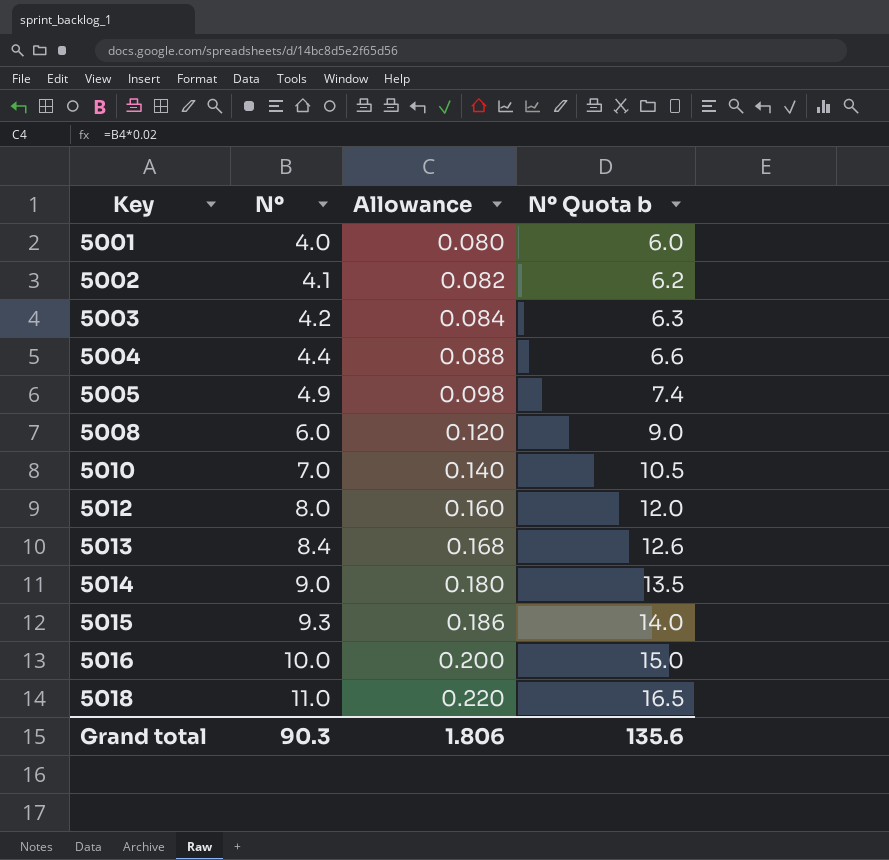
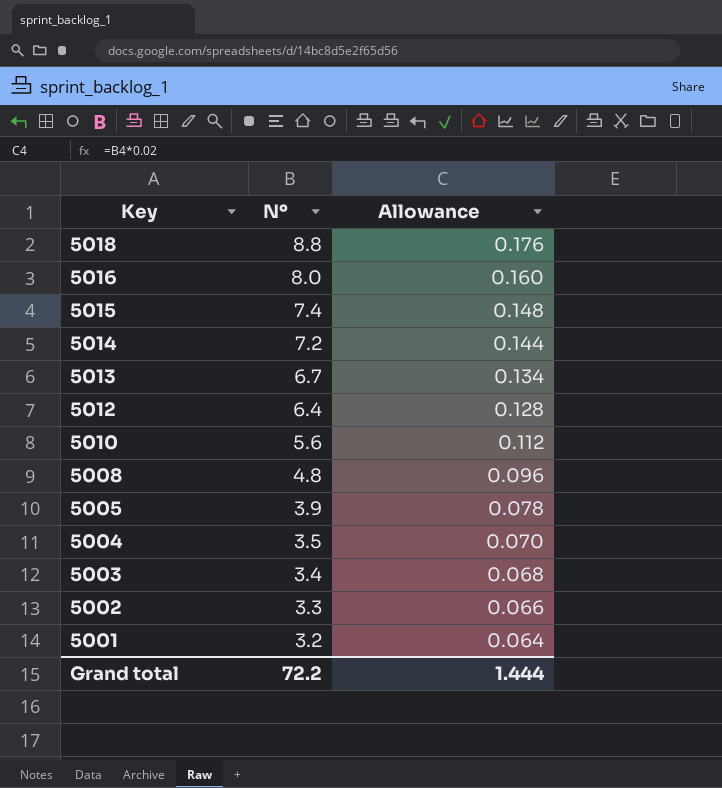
row order: Key ascending -> Key descending
column Nº Quota b | formula: [Nº] * 1.5 -> none
5018 | Nº: 11.0 -> 8.8
5018 | Allowance: 0.220 -> 0.176
5016 | Nº: 10.0 -> 8.0
5016 | Allowance: 0.200 -> 0.160
5015 | Nº: 9.3 -> 7.4
5015 | Allowance: 0.186 -> 0.148
5014 | Nº: 9.0 -> 7.2
5014 | Allowance: 0.180 -> 0.144
5013 | Nº: 8.4 -> 6.7
5013 | Allowance: 0.168 -> 0.134
5012 | Nº: 8.0 -> 6.4
5012 | Allowance: 0.160 -> 0.128
5010 | Nº: 7.0 -> 5.6
5010 | Allowance: 0.140 -> 0.112
5008 | Nº: 6.0 -> 4.8
5008 | Allowance: 0.120 -> 0.096
5005 | Nº: 4.9 -> 3.9
5005 | Allowance: 0.098 -> 0.078
5004 | Nº: 4.4 -> 3.5
5004 | Allowance: 0.088 -> 0.070
5003 | Nº: 4.2 -> 3.4
5003 | Allowance: 0.084 -> 0.068
5002 | Nº: 4.1 -> 3.3
5002 | Allowance: 0.082 -> 0.066
5001 | Nº: 4.0 -> 3.2
5001 | Allowance: 0.080 -> 0.064
Grand total | Nº: 90.3 -> 72.2
Grand total | Allowance: 1.806 -> 1.444

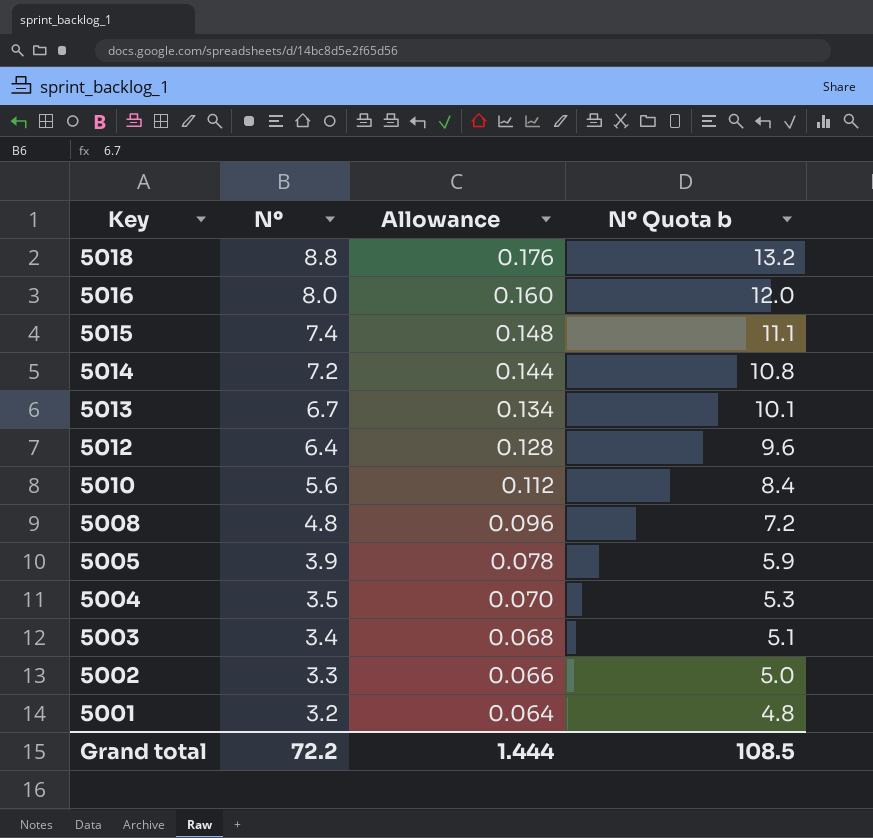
column Nº Quota b | formula: none -> [Nº] * 1.5

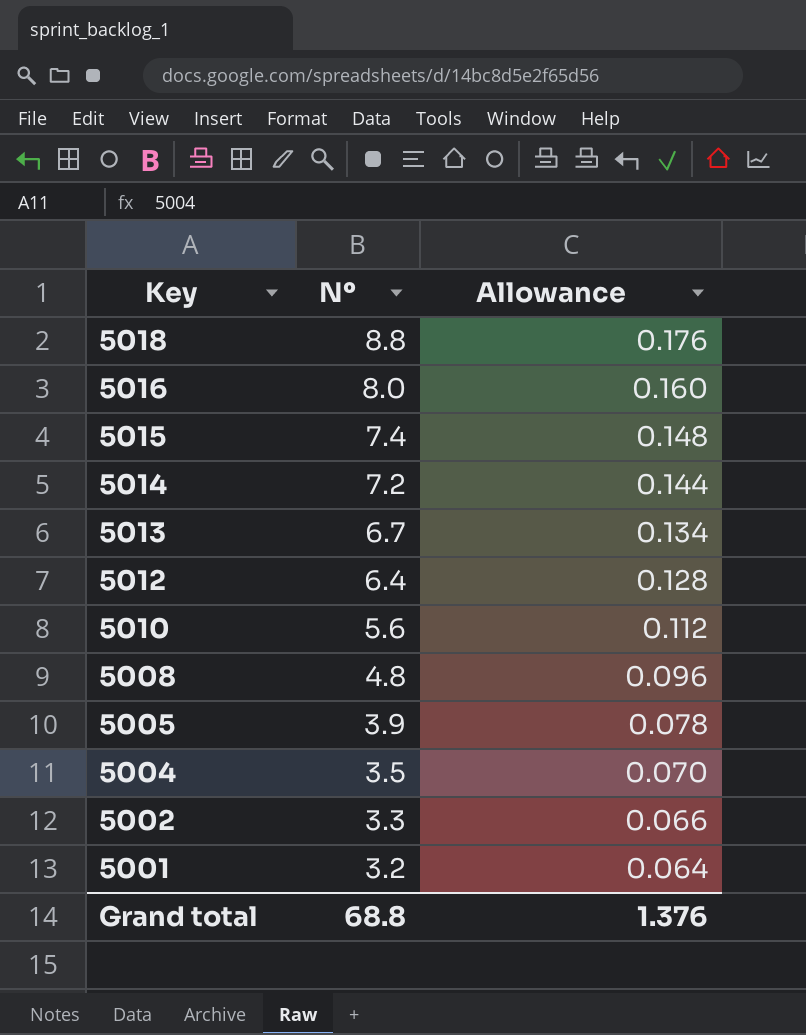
column Nº Quota b | formula: [Nº] * 1.5 -> none
row 5003: 3.4 | 0.068 | 5.1 -> none
Grand total | Nº: 72.2 -> 68.8
Grand total | Allowance: 1.444 -> 1.376

